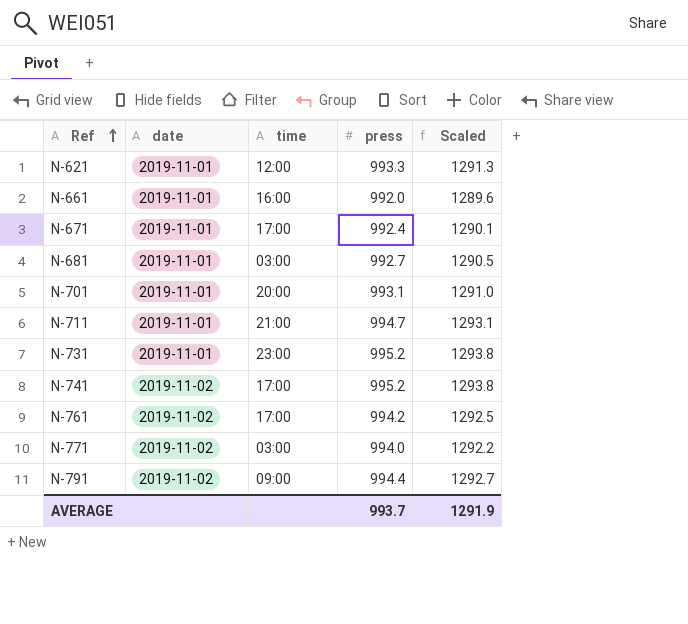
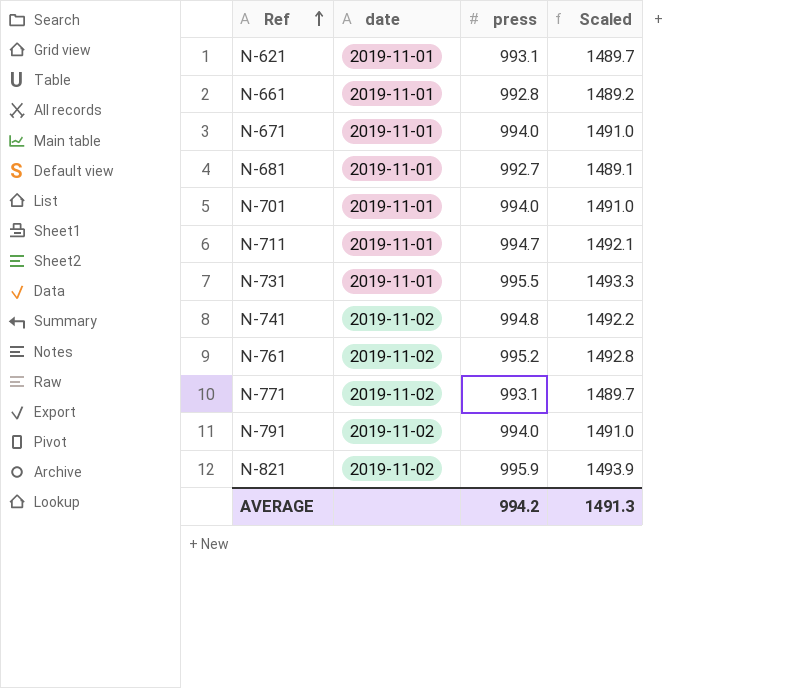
column time | position: 3 -> none
column Scaled | formula: [press] * 1.3 -> [press] * 1.5
N-621 | press: 993.3 -> 993.1
N-661 | press: 992.0 -> 992.8
N-671 | press: 992.4 -> 994.0
N-701 | press: 993.1 -> 994.0
N-731 | press: 995.2 -> 995.5
N-741 | press: 995.2 -> 994.8
N-761 | press: 994.2 -> 995.2
N-771 | press: 994.0 -> 993.1
N-791 | press: 994.4 -> 994.0
row N-821: none -> 2019-11-02 | 995.9 | 1493.9
AVERAGE | press: 993.7 -> 994.2
AVERAGE | Scaled: 1291.9 -> 1491.3

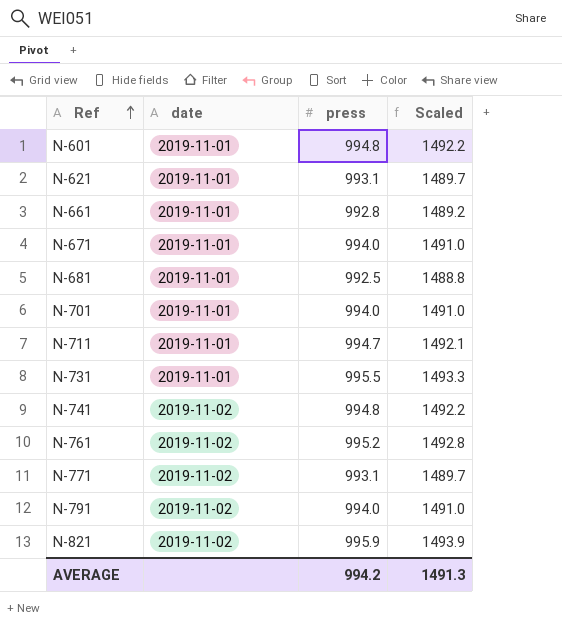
row N-601: none -> 2019-11-01 | 994.8 | 1492.2
N-681 | press: 992.7 -> 992.5
N-681 | Scaled: 1489.1 -> 1488.8

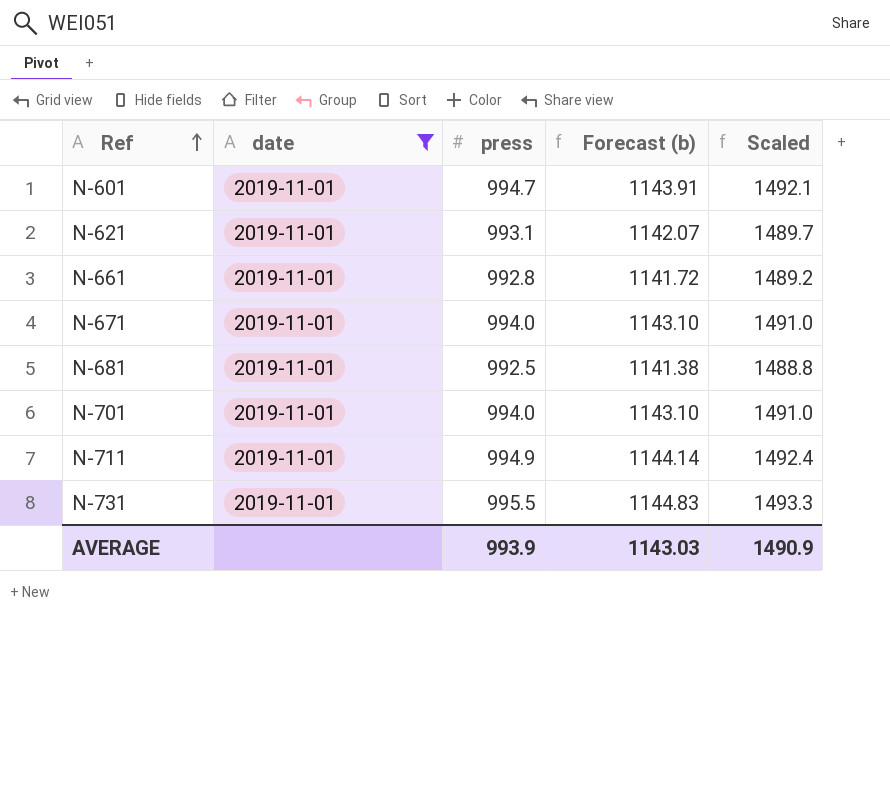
filter: none -> date = 2019-11-01
column Forecast (b) | formula: none -> [press] * 1.15
N-601 | press: 994.8 -> 994.7
N-601 | Scaled: 1492.2 -> 1492.1
N-711 | press: 994.7 -> 994.9
N-711 | Scaled: 1492.1 -> 1492.4
AVERAGE | press: 994.2 -> 993.9
AVERAGE | Scaled: 1491.3 -> 1490.9

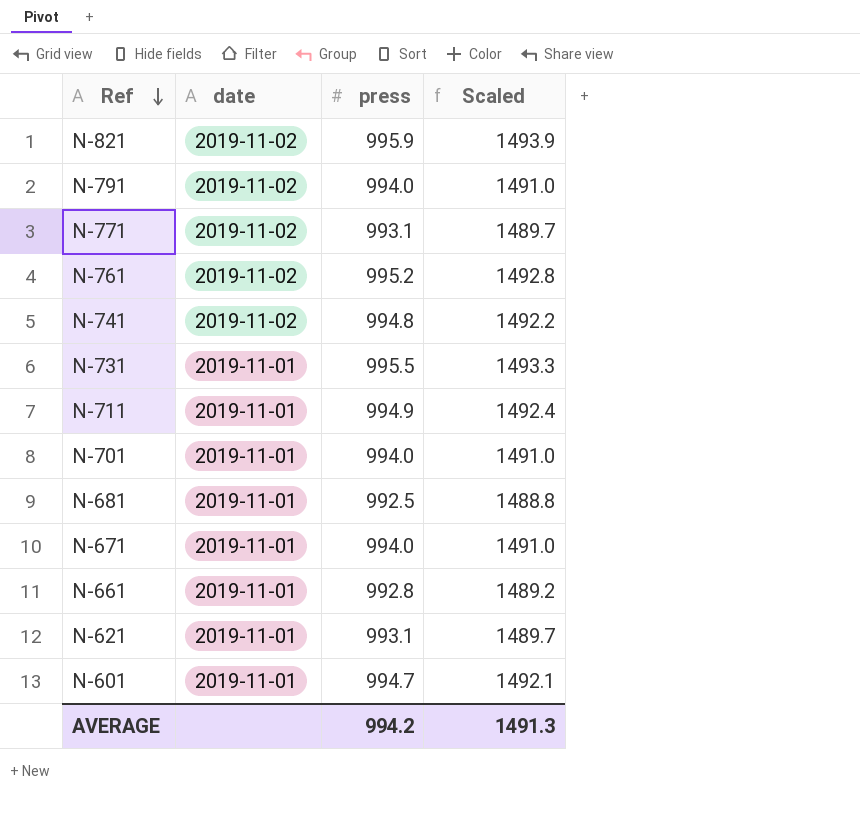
filter: date = 2019-11-01 -> none
row order: Ref ascending -> Ref descending
column Forecast (b) | formula: [press] * 1.15 -> none
AVERAGE | press: 993.9 -> 994.2
AVERAGE | Scaled: 1490.9 -> 1491.3

